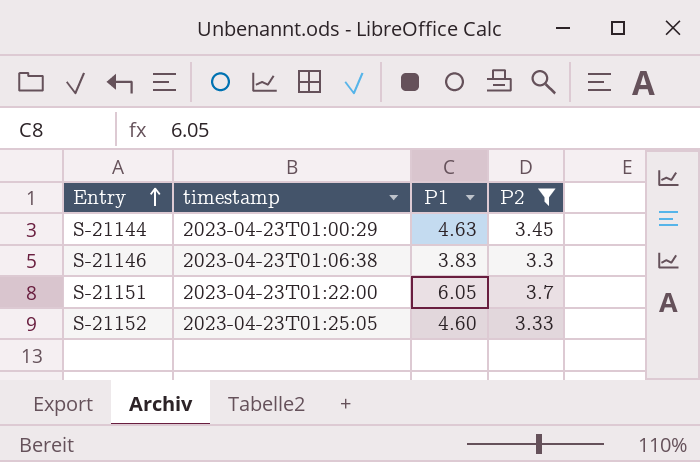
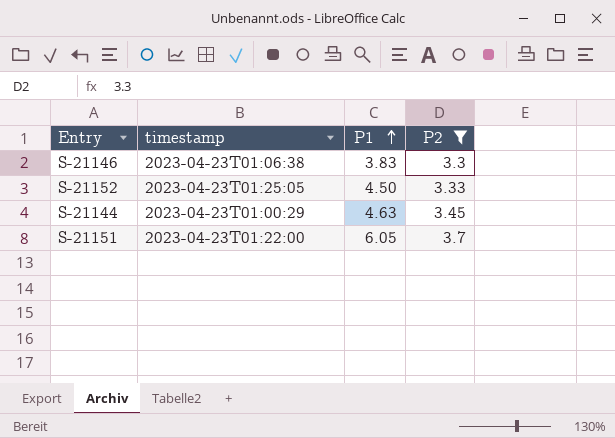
row order: Entry ascending -> P1 ascending
S-21152 | P1: 4.60 -> 4.50

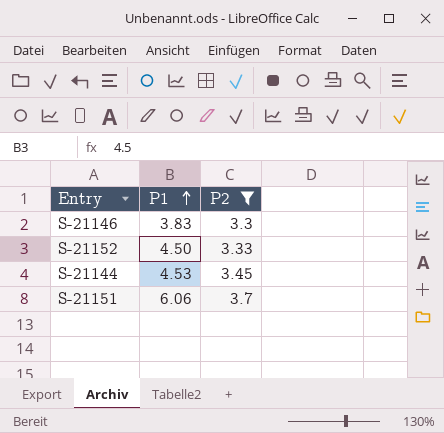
column timestamp | position: 2 -> none
S-21144 | P1: 4.63 -> 4.53
S-21151 | P1: 6.05 -> 6.06

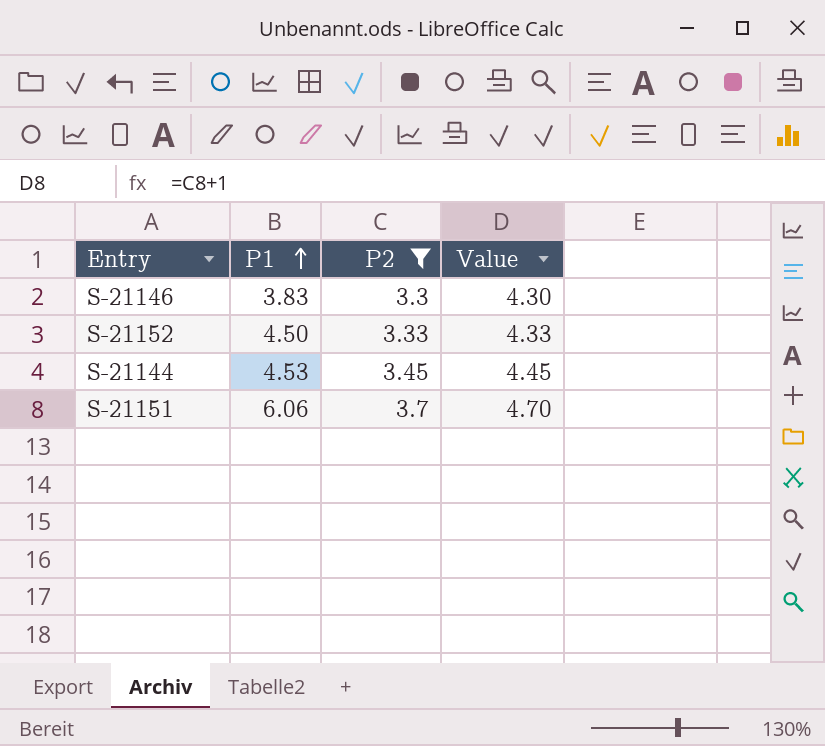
column Value | formula: none -> [P2] + 1

